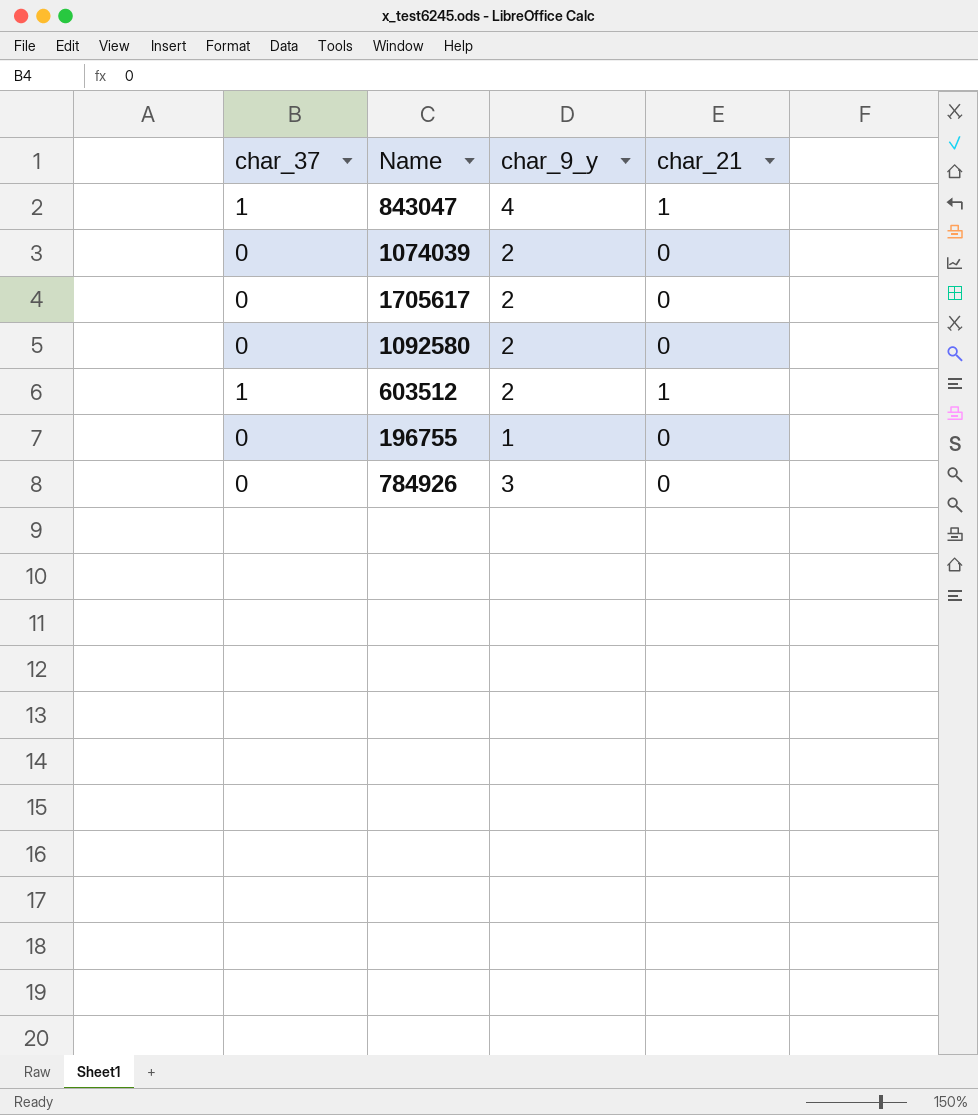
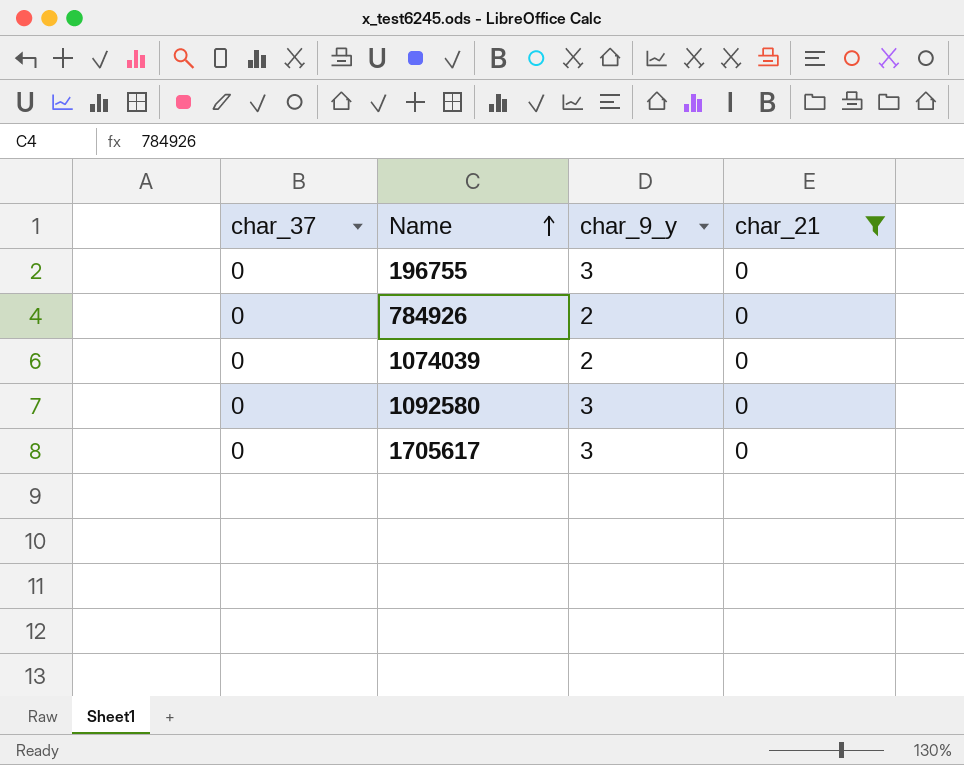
filter: none -> char_21 = 0
row order: none -> Name ascending
196755 | char_9_y: 1 -> 3
784926 | char_9_y: 3 -> 2
1092580 | char_9_y: 2 -> 3
1705617 | char_9_y: 2 -> 3

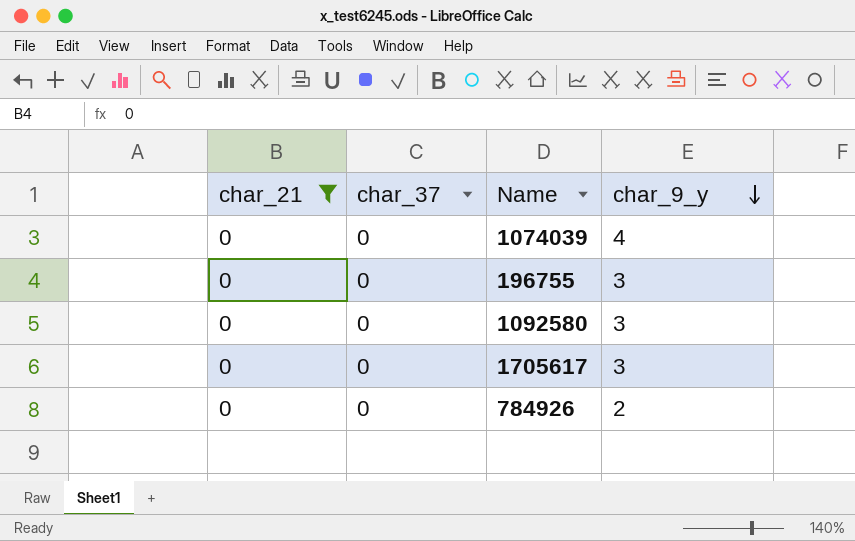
row order: Name ascending -> char_9_y descending
column char_21 | position: 4 -> 1
1074039 | char_9_y: 2 -> 4

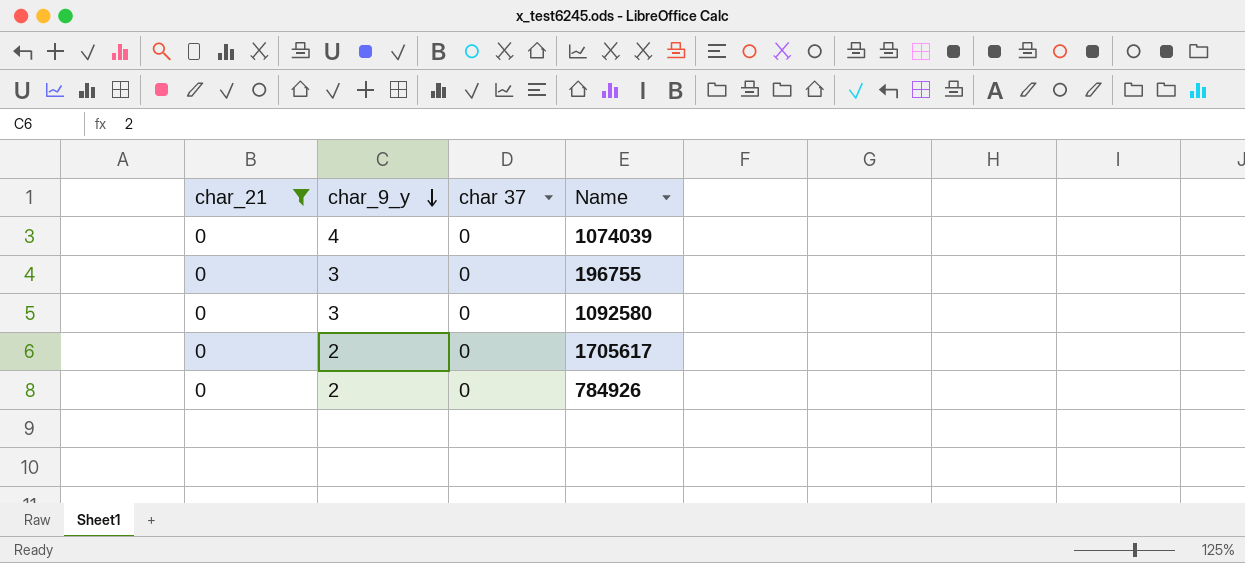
column char_9_y | position: 4 -> 2
column name: char_37 -> char 37
1705617 | char_9_y: 3 -> 2

